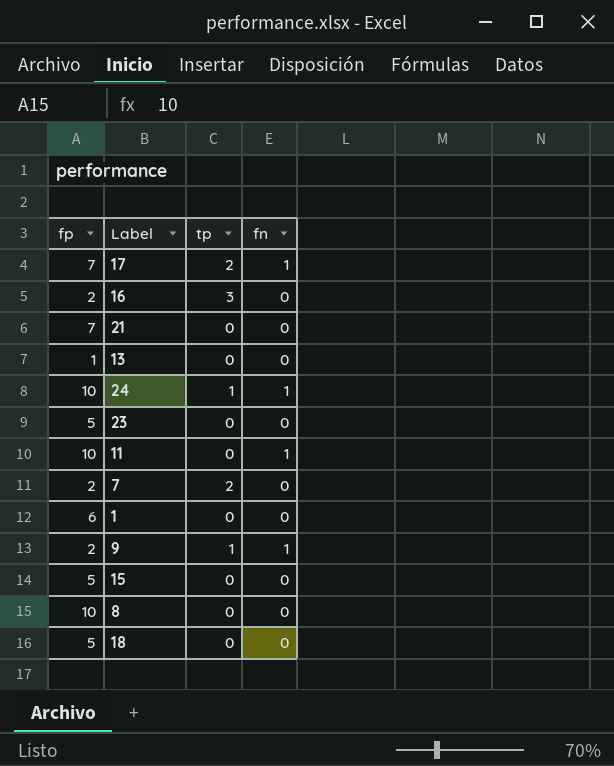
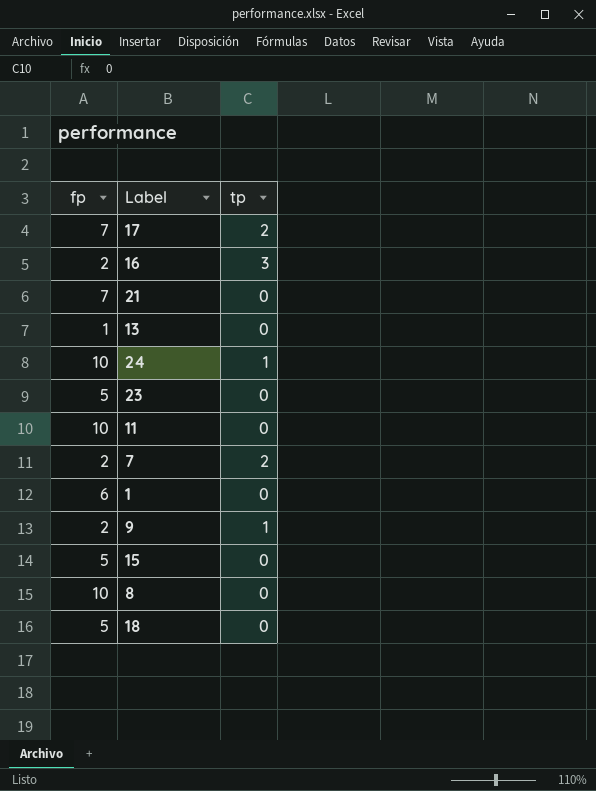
column fn | position: 4 -> none

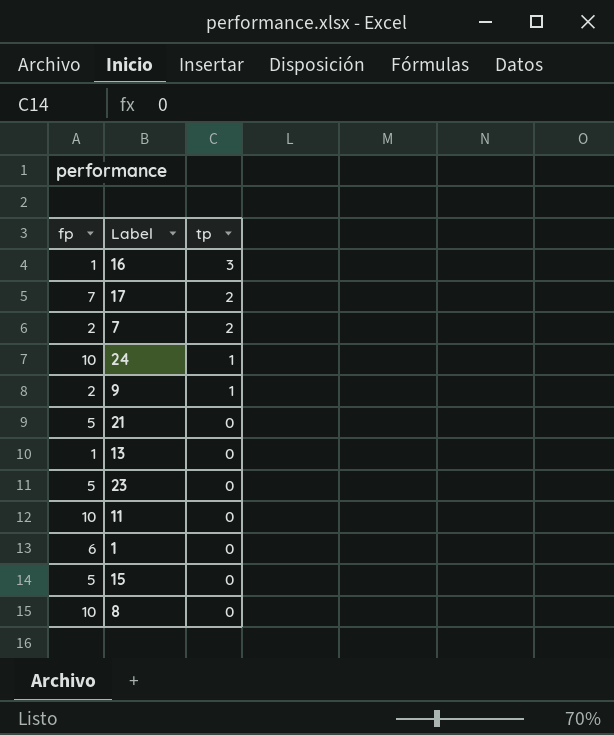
row order: none -> tp descending
row 18: 5 | 0 -> none
16 | fp: 2 -> 1
21 | fp: 7 -> 5

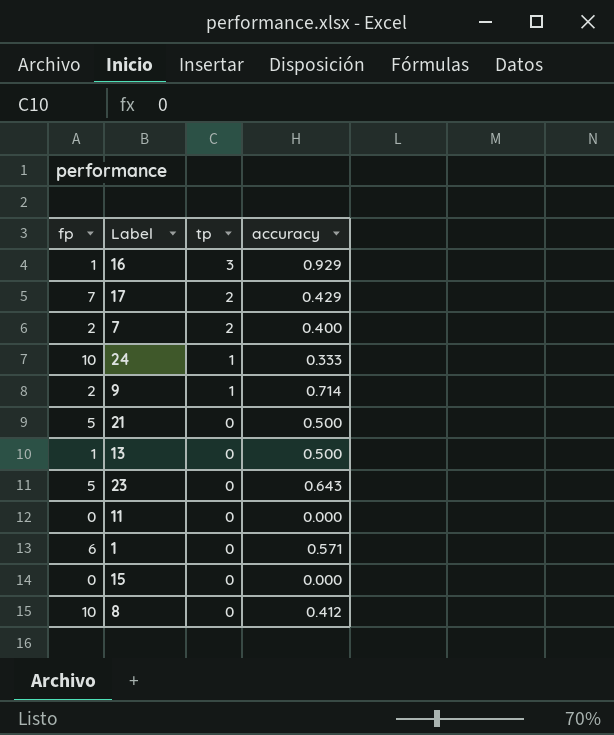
column accuracy | position: none -> 4
11 | fp: 10 -> 0
15 | fp: 5 -> 0

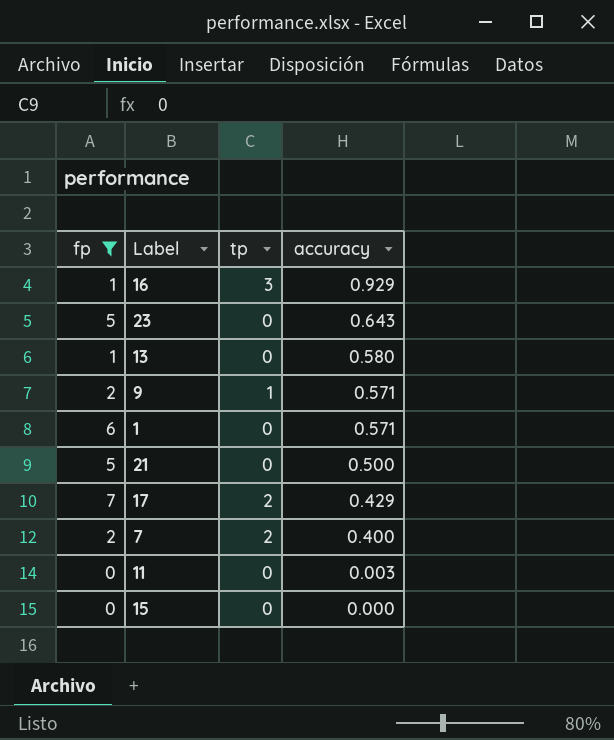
filter: none -> fp != 10
row order: tp descending -> accuracy descending
13 | accuracy: 0.500 -> 0.580
9 | accuracy: 0.714 -> 0.571
11 | accuracy: 0.000 -> 0.003

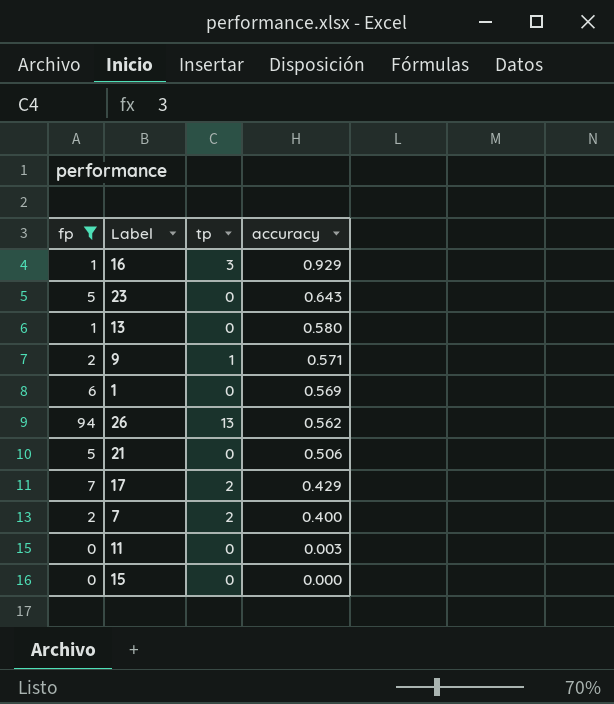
1 | accuracy: 0.571 -> 0.569
row 26: none -> 94 | 13 | 0.562
21 | accuracy: 0.500 -> 0.506

